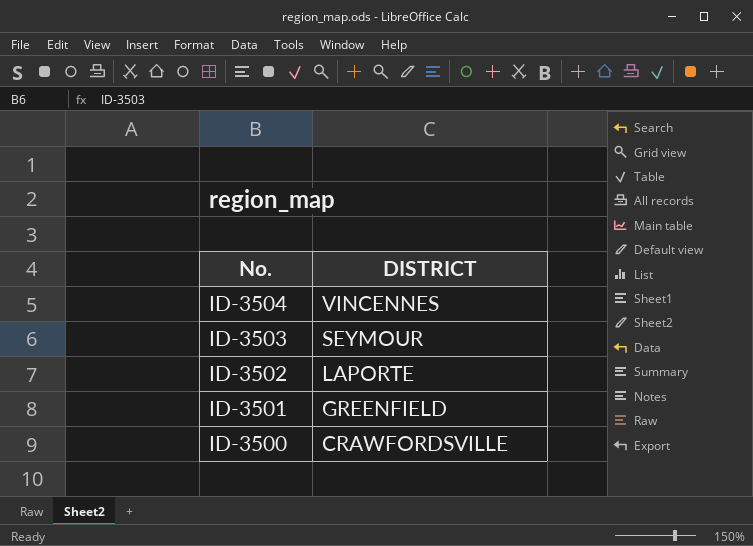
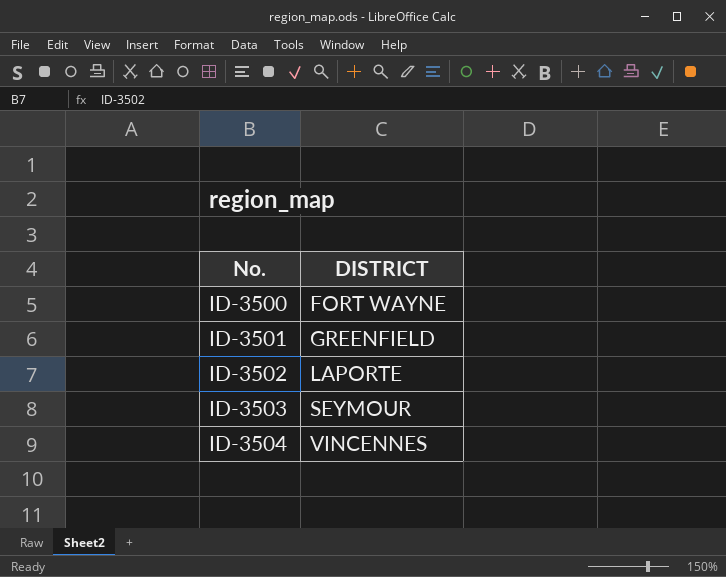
row order: No. descending -> No. ascending
ID-3500 | DISTRICT: CRAWFORDSVILLE -> FORT WAYNE

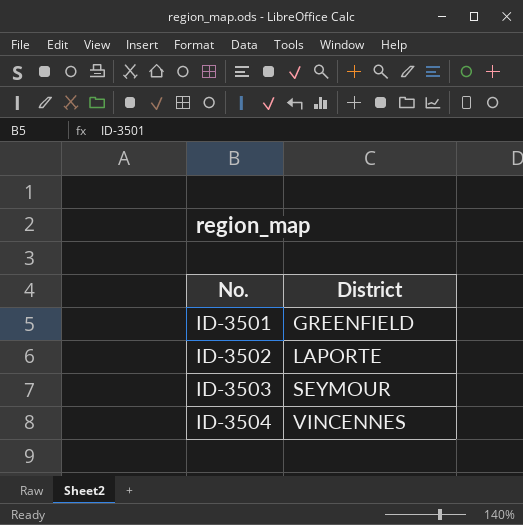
column name: DISTRICT -> District
row ID-3500: FORT WAYNE -> none

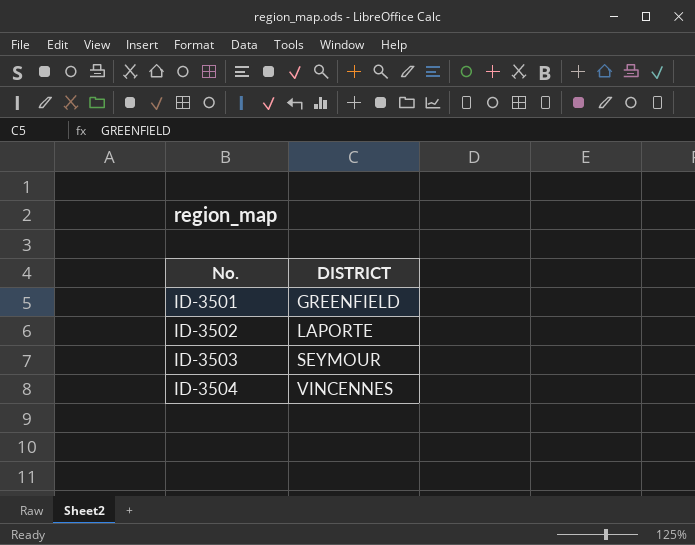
column name: District -> DISTRICT

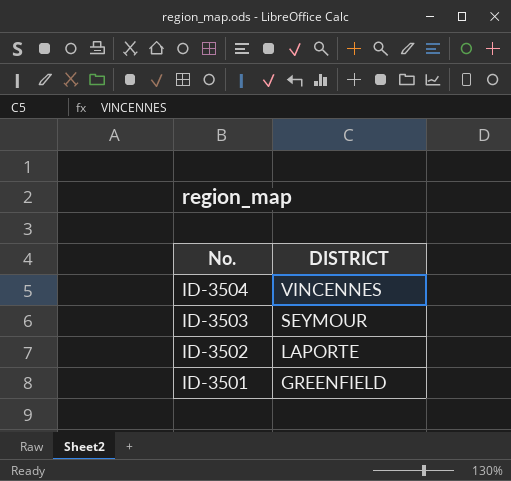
row order: No. ascending -> No. descending

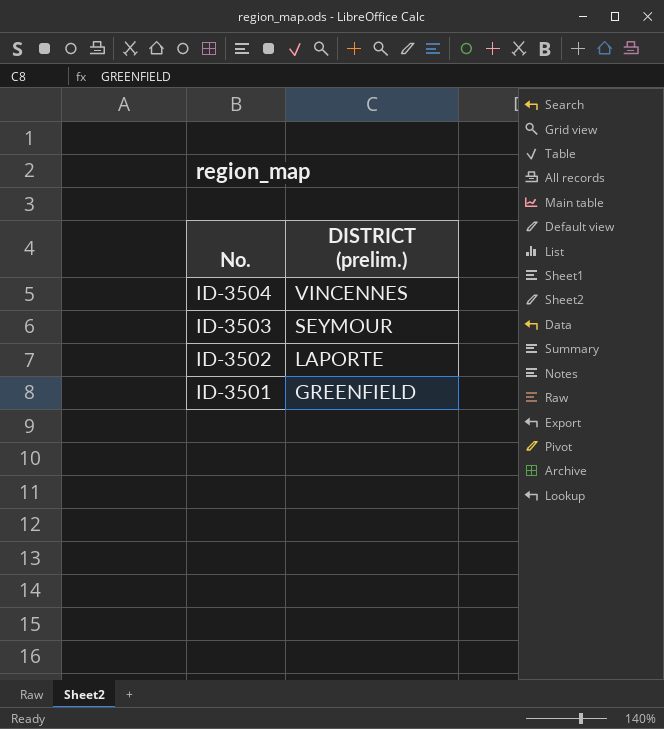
column name: DISTRICT -> DISTRICT (prelim.)

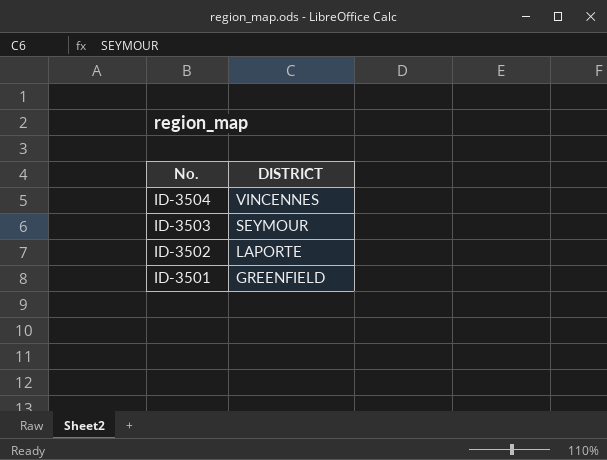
column name: DISTRICT (prelim.) -> DISTRICT

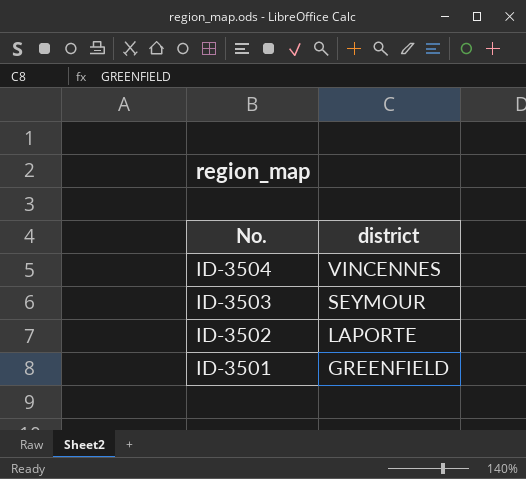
column name: DISTRICT -> district

